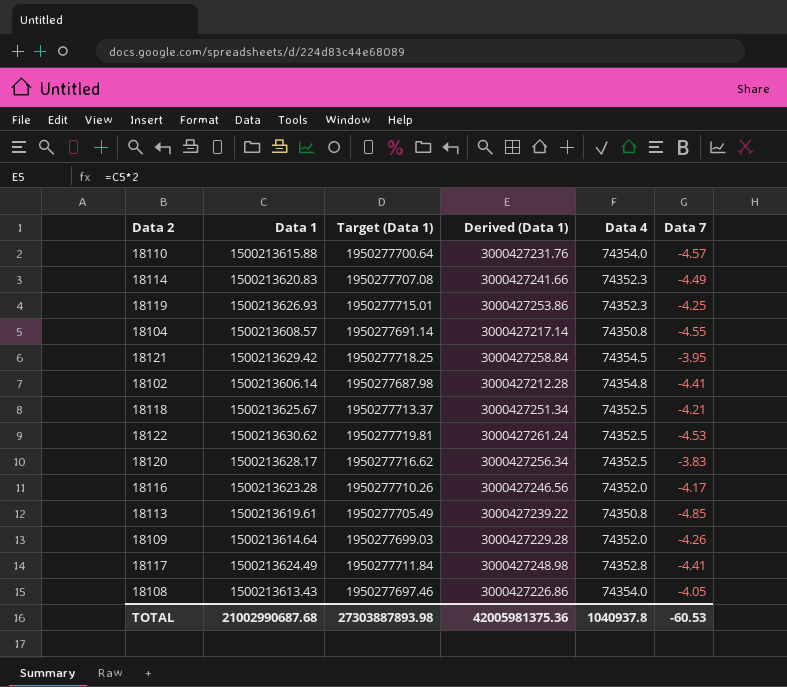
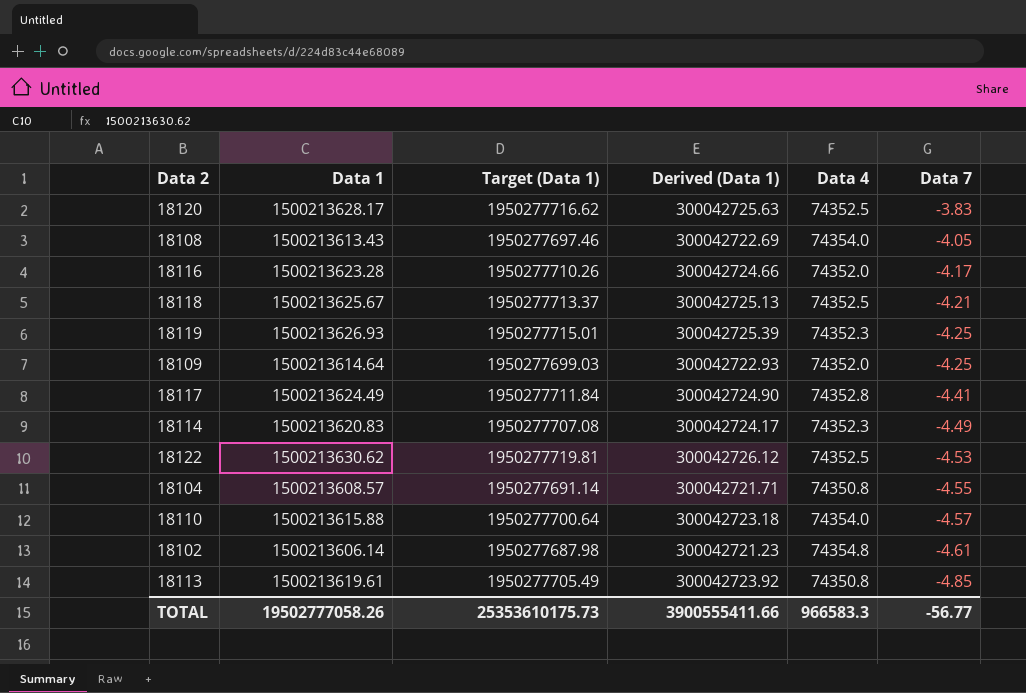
row order: none -> Data 7 descending
column Derived (Data 1) | formula: [Data 1] * 2 -> [Data 1] * 0.2
row 18121: 1500213629.42 | 1950277718.25 | 3000427258.84 | 74354.5 | -3.95 -> none
18109 | Data 7: -4.26 -> -4.25
18102 | Data 7: -4.41 -> -4.61
TOTAL | Data 1: 21002990687.68 -> 19502777058.26
TOTAL | Target (Data 1): 27303887893.98 -> 25353610175.73
TOTAL | Derived (Data 1): 42005981375.36 -> 3900555411.66
TOTAL | Data 4: 1040937.8 -> 966583.3
TOTAL | Data 7: -60.53 -> -56.77

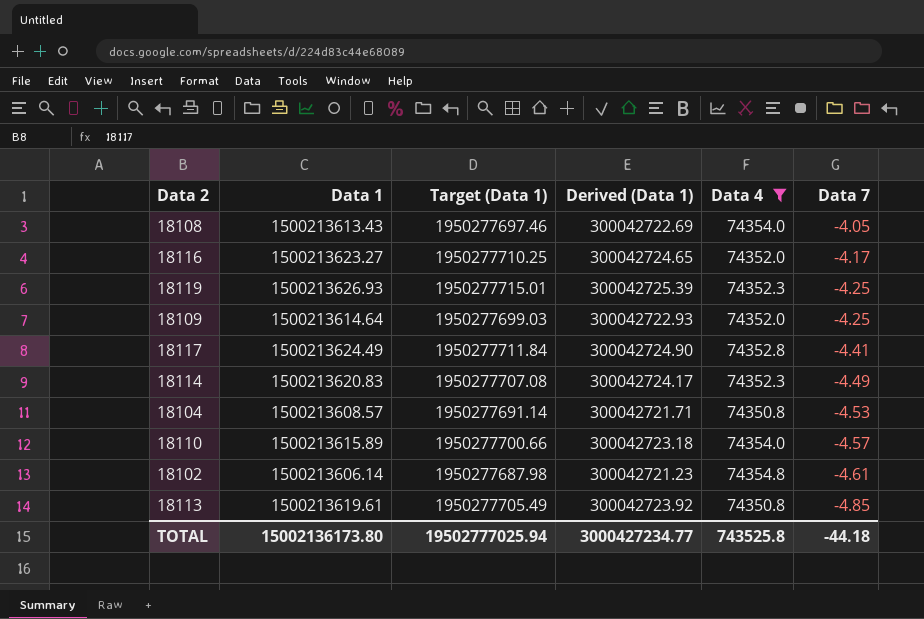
filter: none -> Data 4 != 74352.5
18116 | Data 1: 1500213623.28 -> 1500213623.27
18116 | Target (Data 1): 1950277710.26 -> 1950277710.25
18116 | Derived (Data 1): 300042724.66 -> 300042724.65
18104 | Data 7: -4.55 -> -4.53
18110 | Data 1: 1500213615.88 -> 1500213615.89
18110 | Target (Data 1): 1950277700.64 -> 1950277700.66
TOTAL | Data 1: 19502777058.26 -> 15002136173.80
TOTAL | Target (Data 1): 25353610175.73 -> 19502777025.94
TOTAL | Derived (Data 1): 3900555411.66 -> 3000427234.77
TOTAL | Data 4: 966583.3 -> 743525.8
TOTAL | Data 7: -56.77 -> -44.18

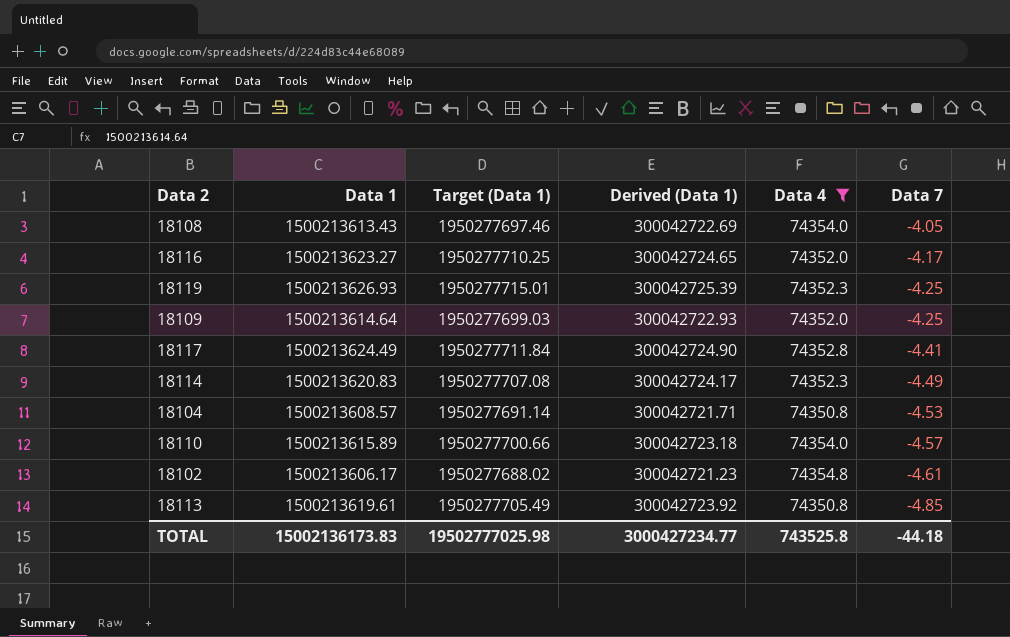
18102 | Data 1: 1500213606.14 -> 1500213606.17
18102 | Target (Data 1): 1950277687.98 -> 1950277688.02
TOTAL | Data 1: 15002136173.80 -> 15002136173.83
TOTAL | Target (Data 1): 19502777025.94 -> 19502777025.98

